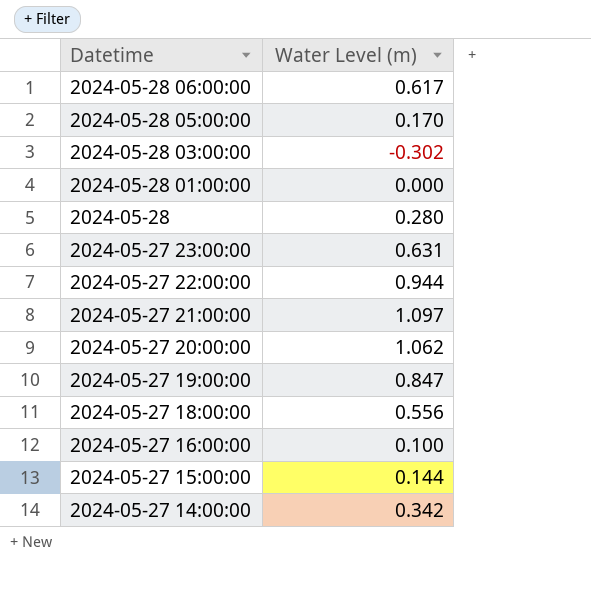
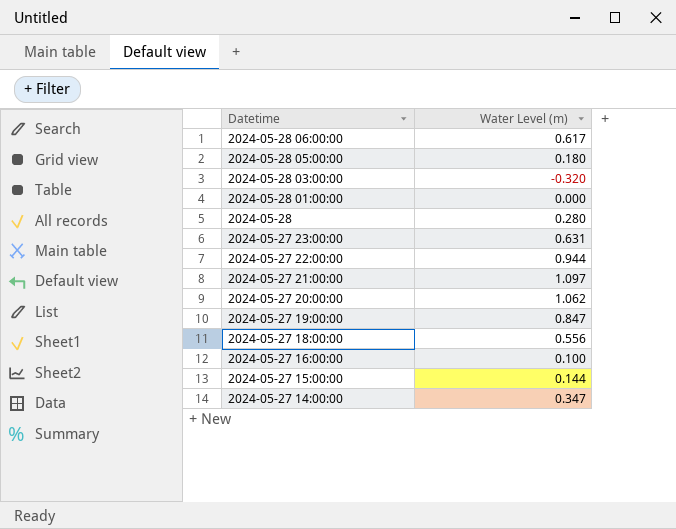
2024-05-28 05:00:00 | Water Level (m): 0.170 -> 0.180
2024-05-28 03:00:00 | Water Level (m): -0.302 -> -0.320
2024-05-27 14:00:00 | Water Level (m): 0.342 -> 0.347

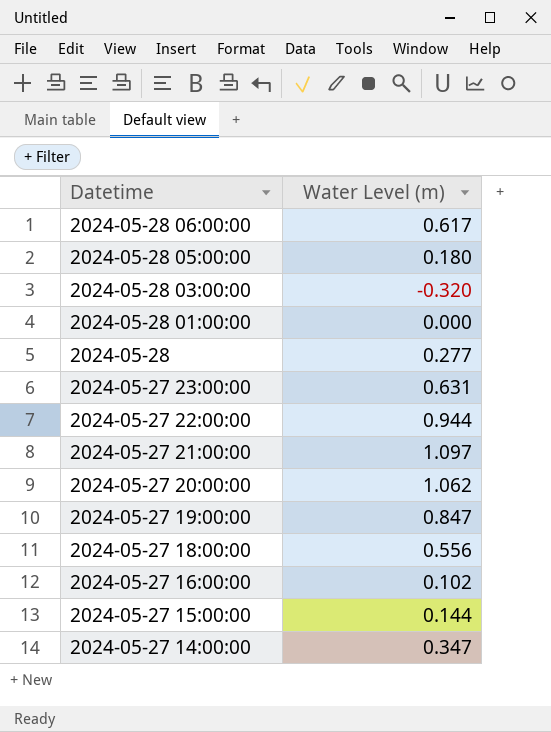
2024-05-28 | Water Level (m): 0.280 -> 0.277
2024-05-27 16:00:00 | Water Level (m): 0.100 -> 0.102

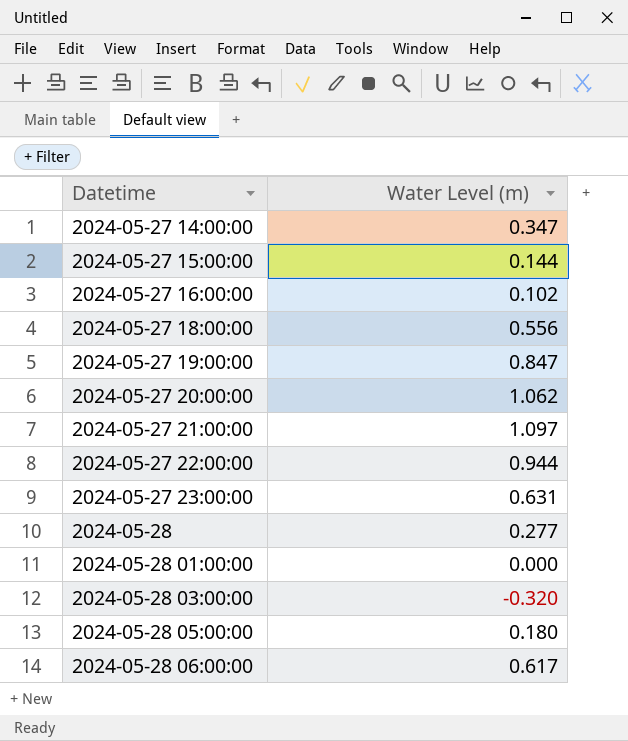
row order: Datetime descending -> Datetime ascending

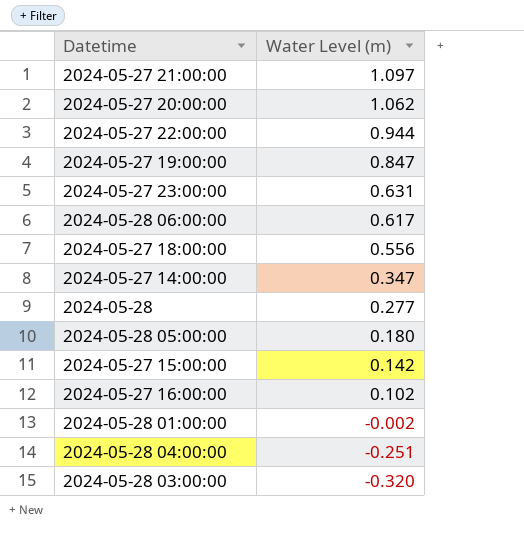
row order: Datetime ascending -> Water Level (m) descending
2024-05-27 15:00:00 | Water Level (m): 0.144 -> 0.142
2024-05-28 01:00:00 | Water Level (m): 0.000 -> -0.002
row 2024-05-28 04:00:00: none -> -0.251

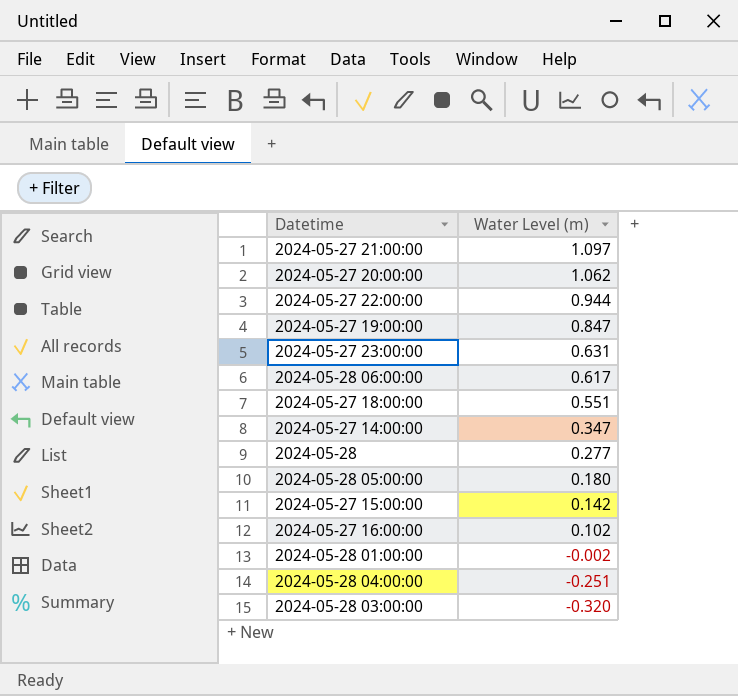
2024-05-27 18:00:00 | Water Level (m): 0.556 -> 0.551

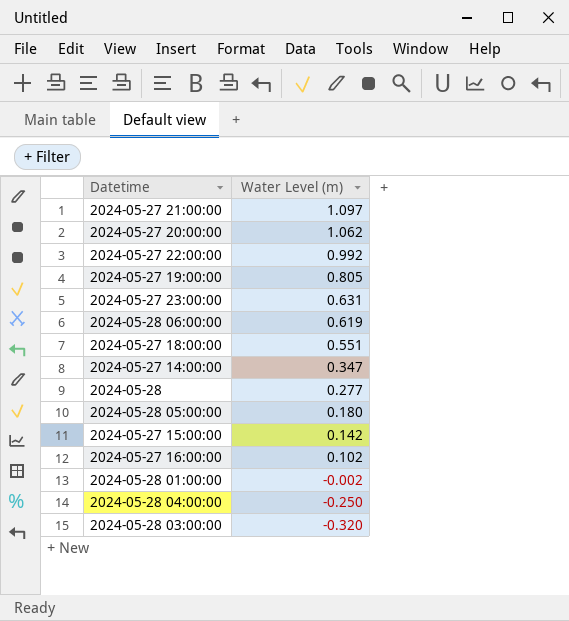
2024-05-27 22:00:00 | Water Level (m): 0.944 -> 0.992
2024-05-27 19:00:00 | Water Level (m): 0.847 -> 0.805
2024-05-28 06:00:00 | Water Level (m): 0.617 -> 0.619
2024-05-28 04:00:00 | Water Level (m): -0.251 -> -0.250

